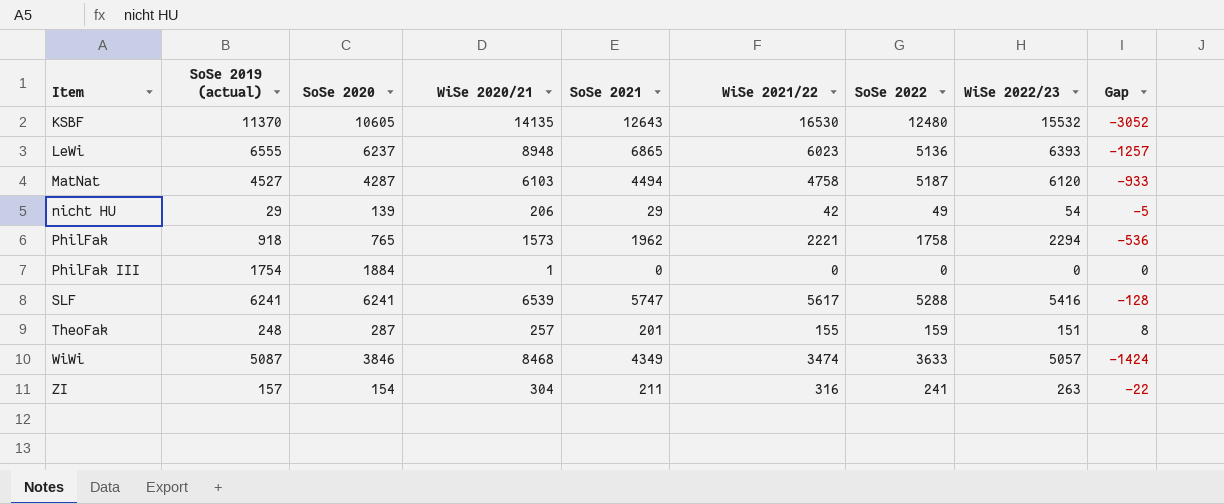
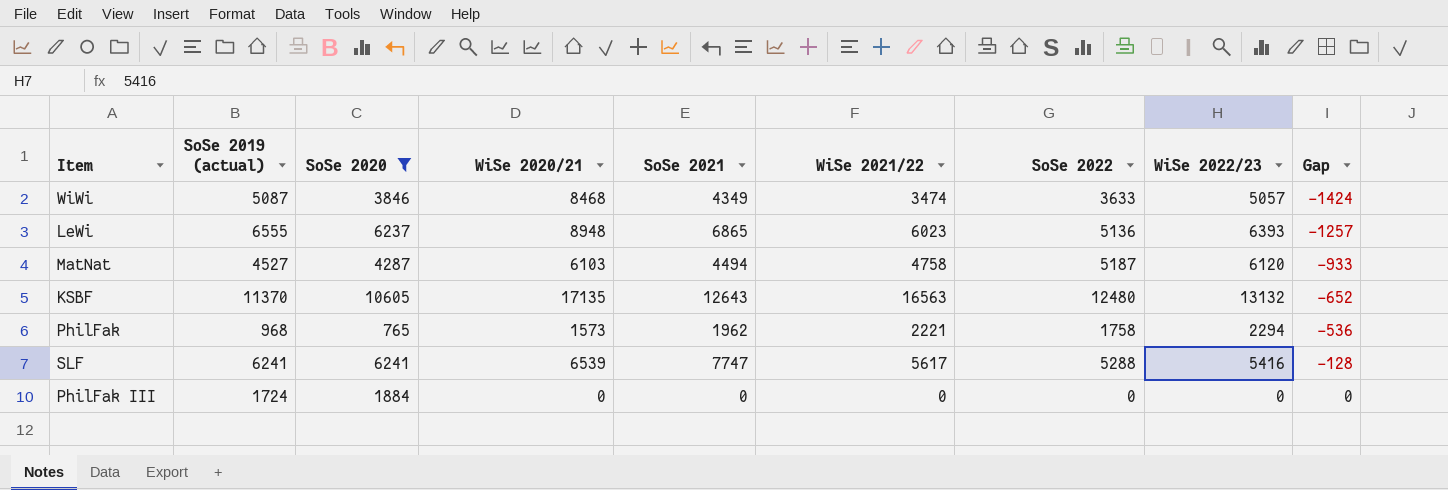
filter: none -> SoSe 2020 >= 765
row order: Item ascending -> Gap ascending
KSBF | WiSe 2020/21: 14135 -> 17135
KSBF | WiSe 2021/22: 16530 -> 16563
KSBF | WiSe 2022/23: 15532 -> 13132
KSBF | Gap: -3052 -> -652
PhilFak | SoSe 2019 (actual): 918 -> 968
SLF | SoSe 2021: 5747 -> 7747
PhilFak III | SoSe 2019 (actual): 1754 -> 1724
PhilFak III | WiSe 2020/21: 1 -> 0

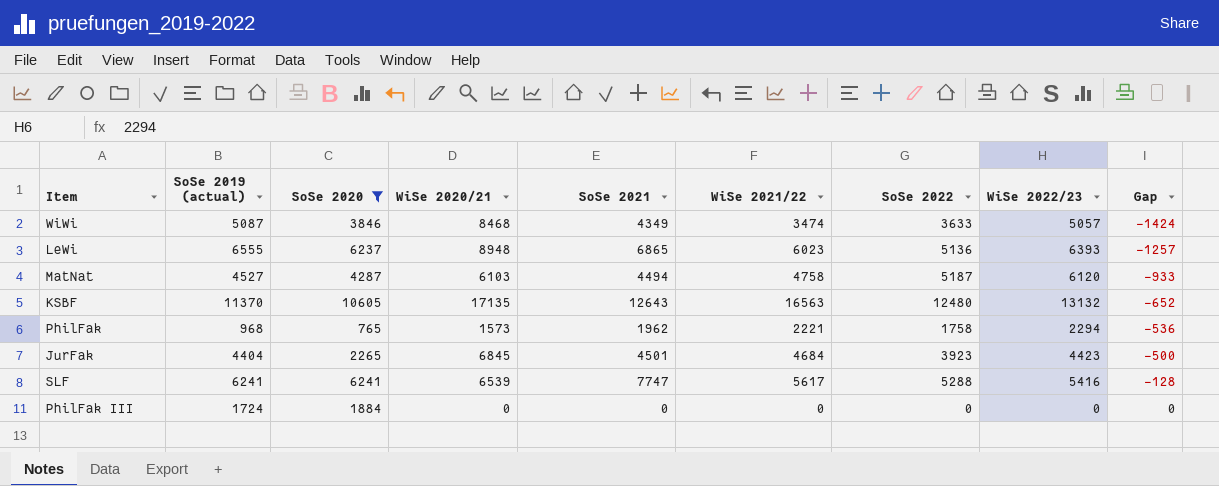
row JurFak: none -> 4404 | 2265 | 6845 | 4501 | 4684 | 3923 | 4423 | -500

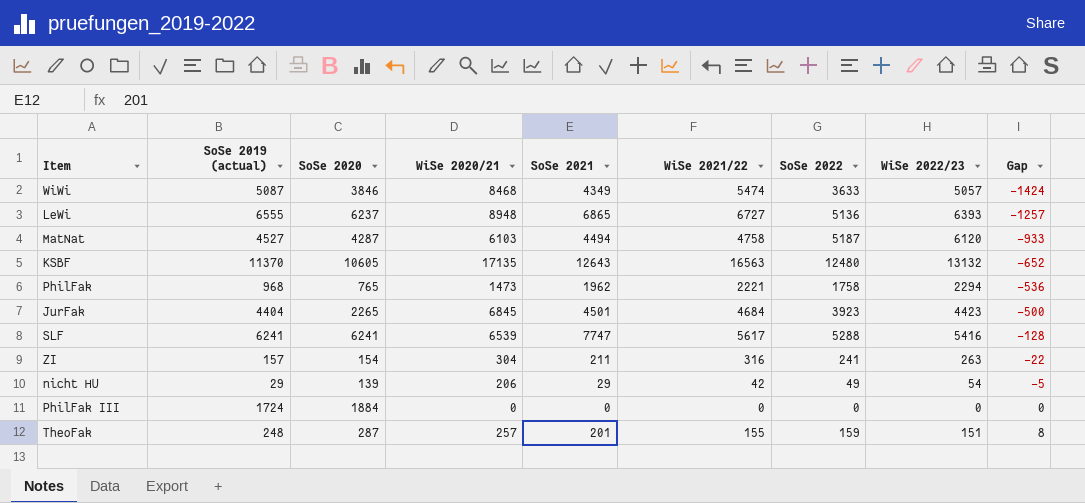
filter: SoSe 2020 >= 765 -> none
WiWi | WiSe 2021/22: 3474 -> 5474
LeWi | WiSe 2021/22: 6023 -> 6727
PhilFak | WiSe 2020/21: 1573 -> 1473

